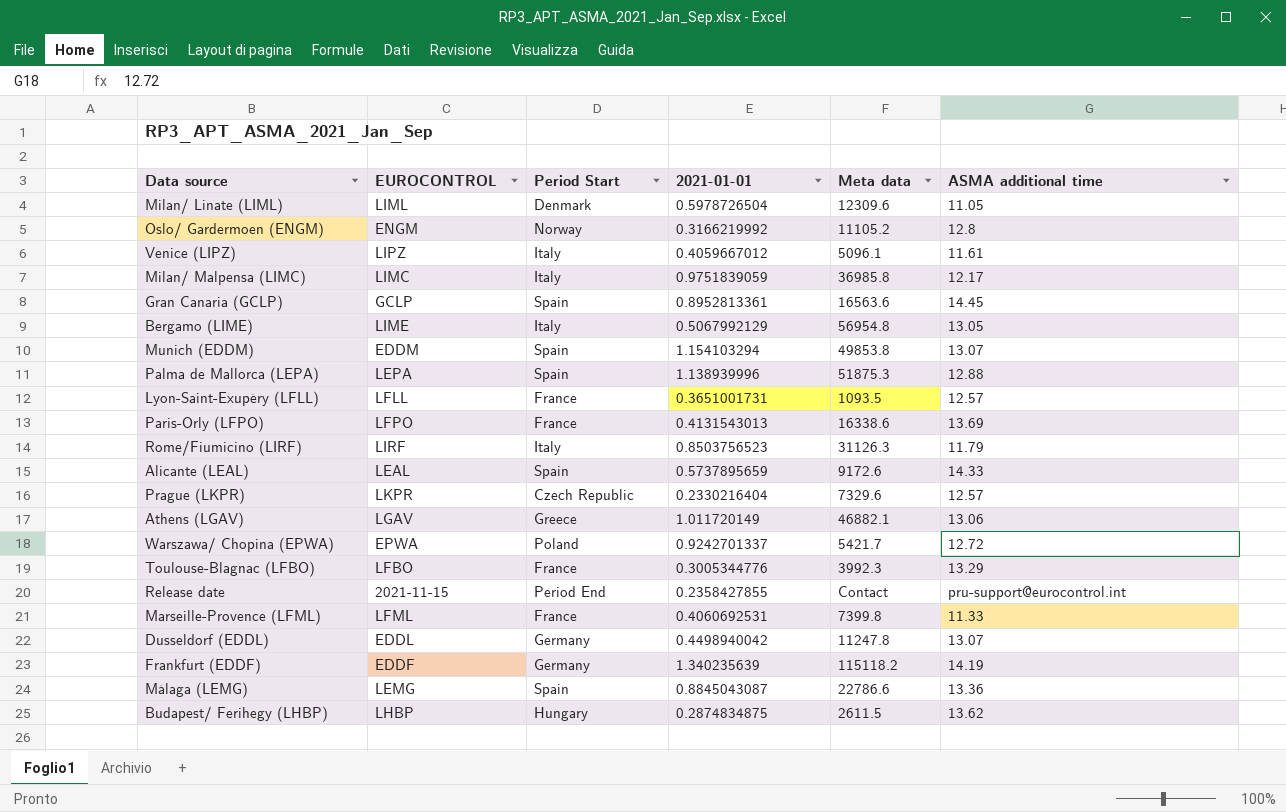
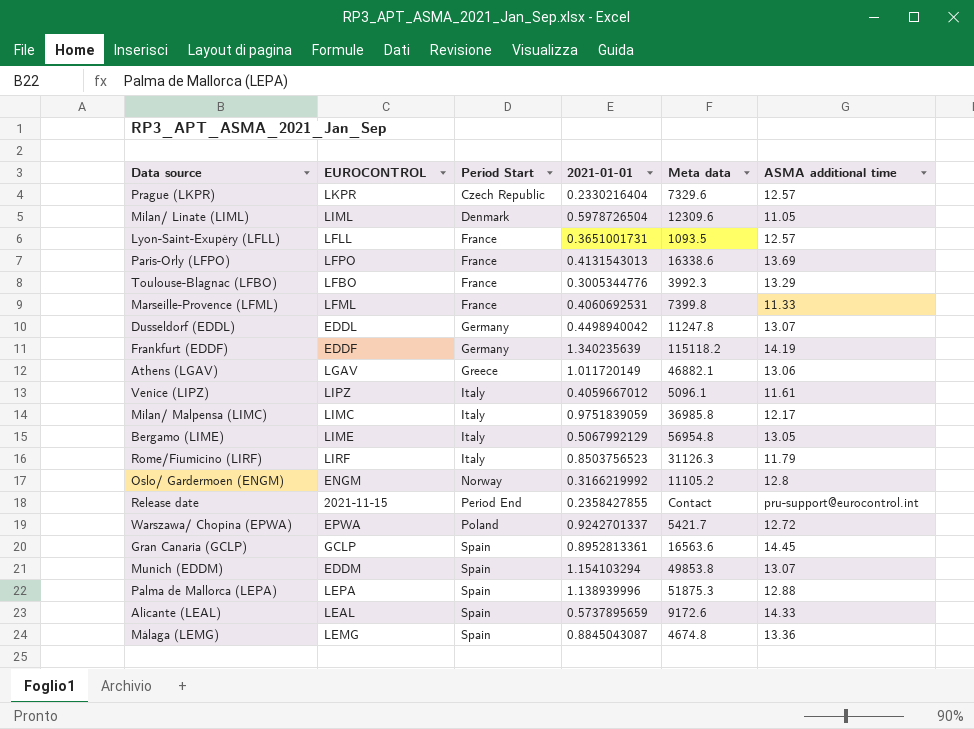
row order: none -> Period Start ascending
row Budapest/ Ferihegy (LHBP): LHBP | Hungary | 0.2874834875 | 2611.5 | 13.62 -> none
Málaga (LEMG) | Meta data: 22786.6 -> 4674.8

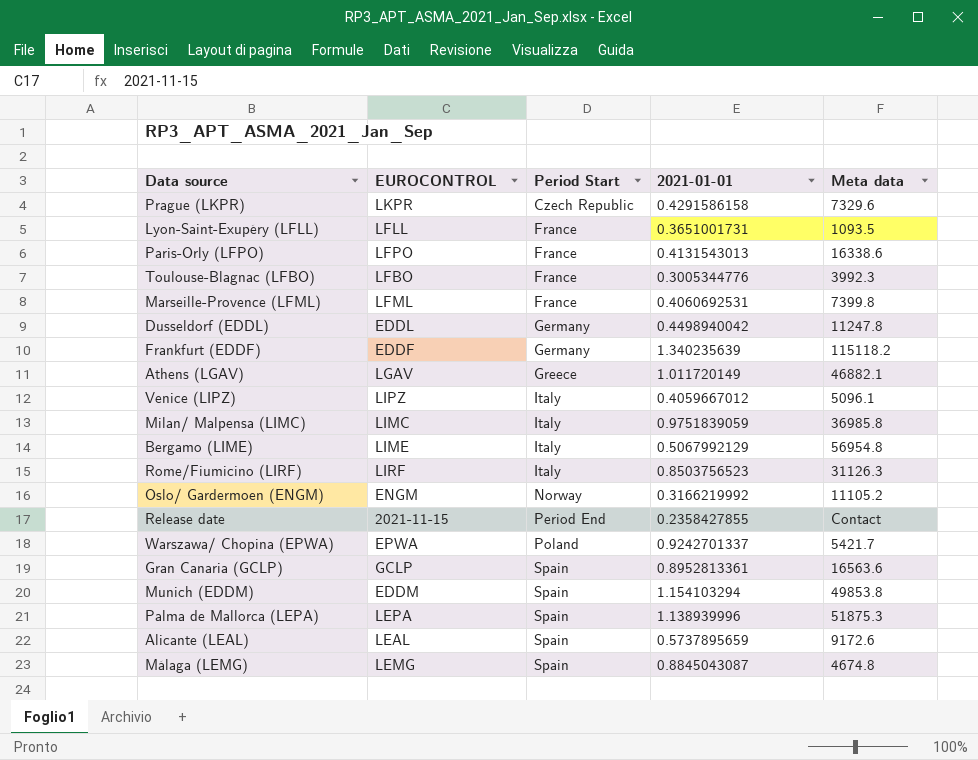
column ASMA additional time | position: 6 -> none
row Milan/ Linate (LIML): LIML | Denmark | 0.5978726504 | 12309.6 | 11.05 -> none
Prague (LKPR) | 2021-01-01: 0.2330216404 -> 0.4291586158

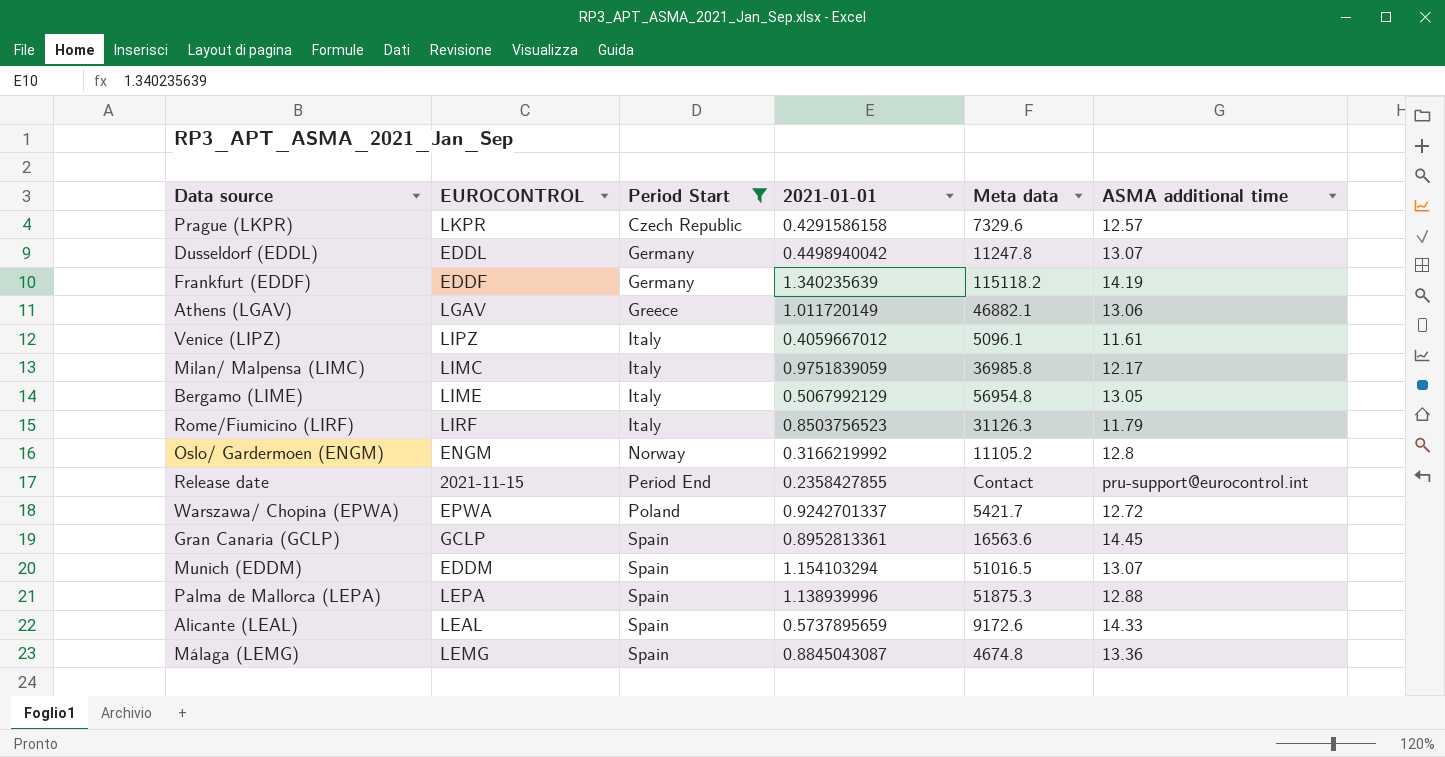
filter: none -> Period Start != France
column ASMA additional time | position: none -> 6
Munich (EDDM) | Meta data: 49853.8 -> 51016.5

